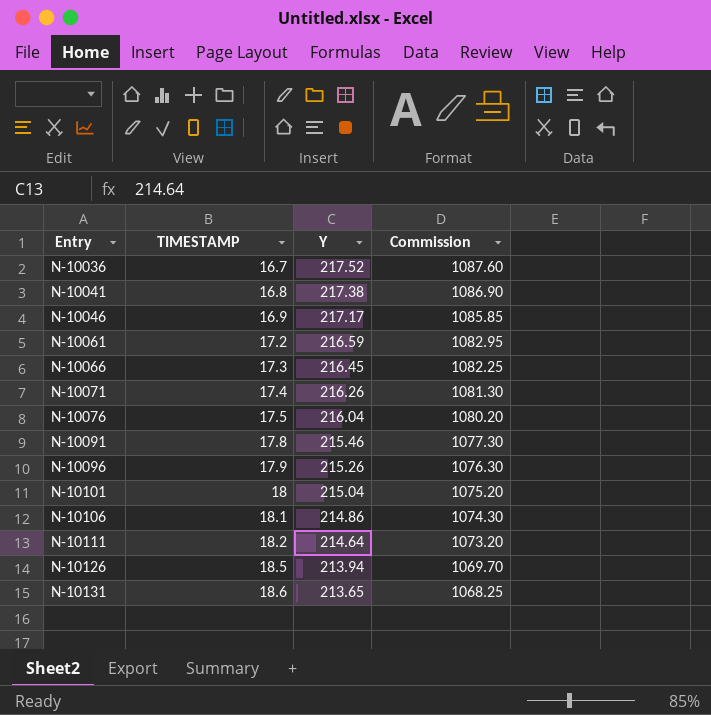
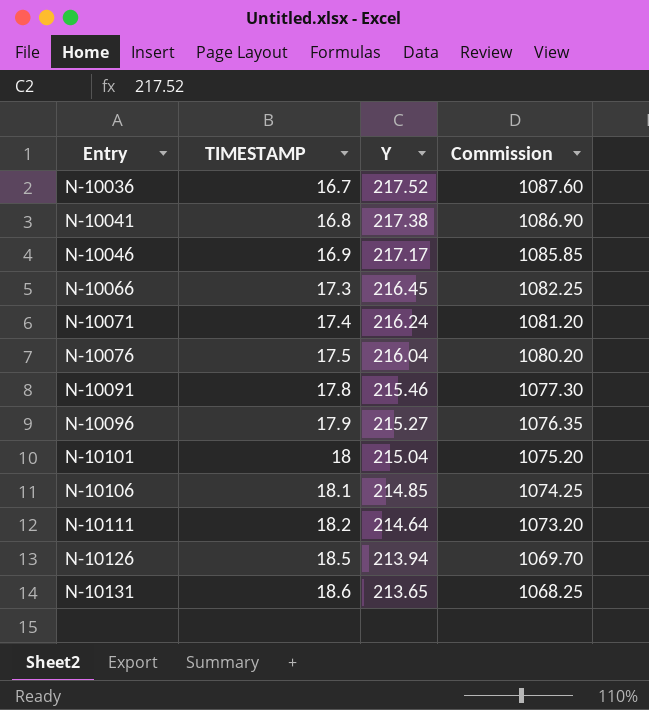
row N-10061: 17.2 | 216.59 | 1082.95 -> none
N-10071 | Y: 216.26 -> 216.24
N-10071 | Commission: 1081.30 -> 1081.20
N-10096 | Y: 215.26 -> 215.27
N-10096 | Commission: 1076.30 -> 1076.35
N-10106 | Y: 214.86 -> 214.85
N-10106 | Commission: 1074.30 -> 1074.25

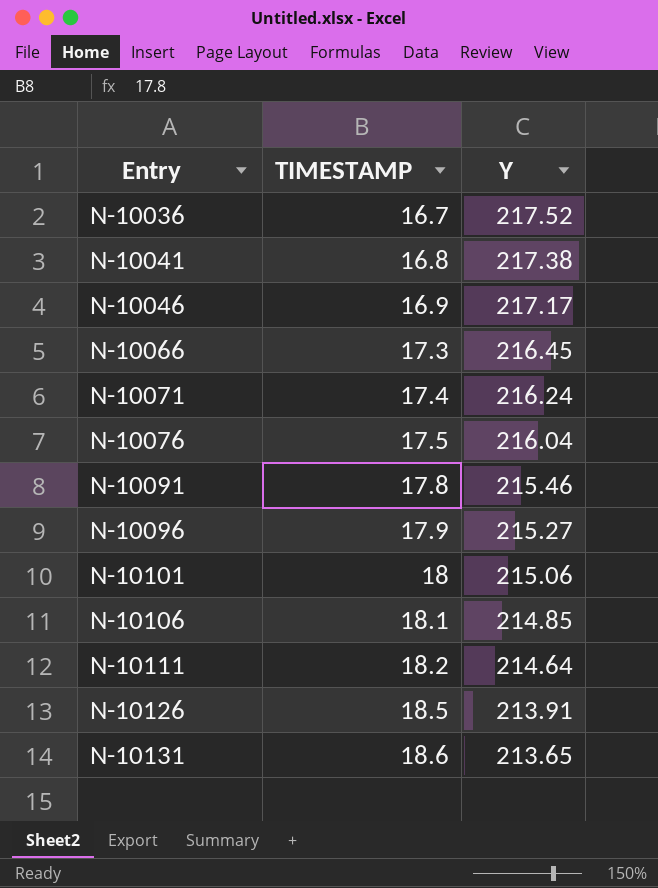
column Commission | formula: [Y] * 5 -> none
N-10101 | Y: 215.04 -> 215.06
N-10126 | Y: 213.94 -> 213.91

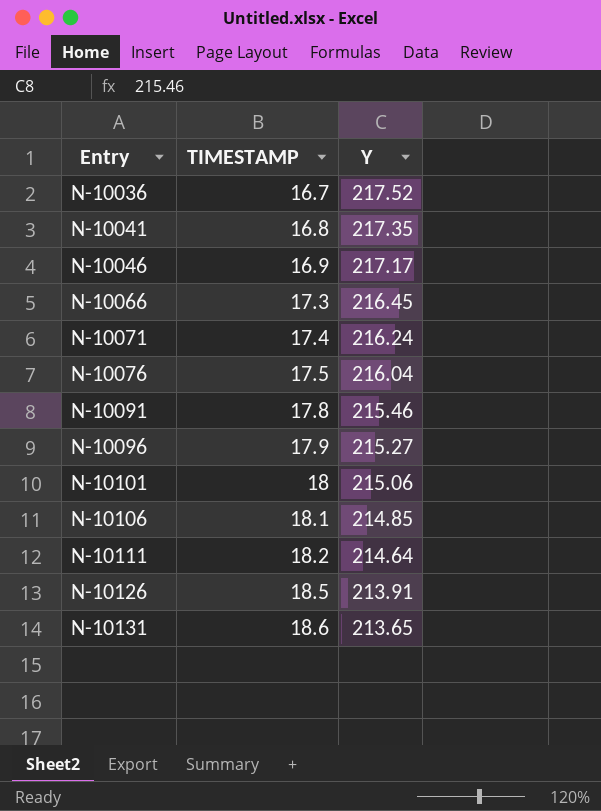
N-10041 | Y: 217.38 -> 217.35

